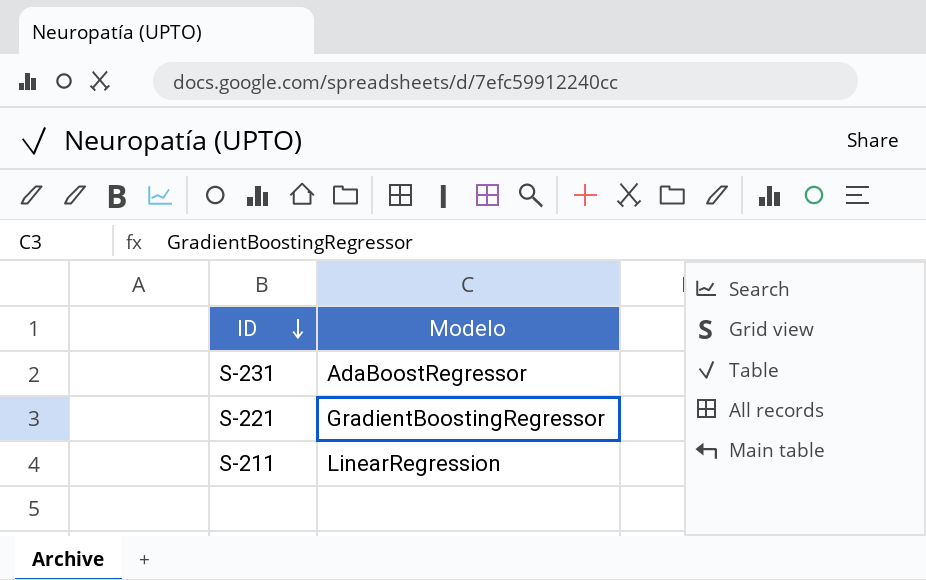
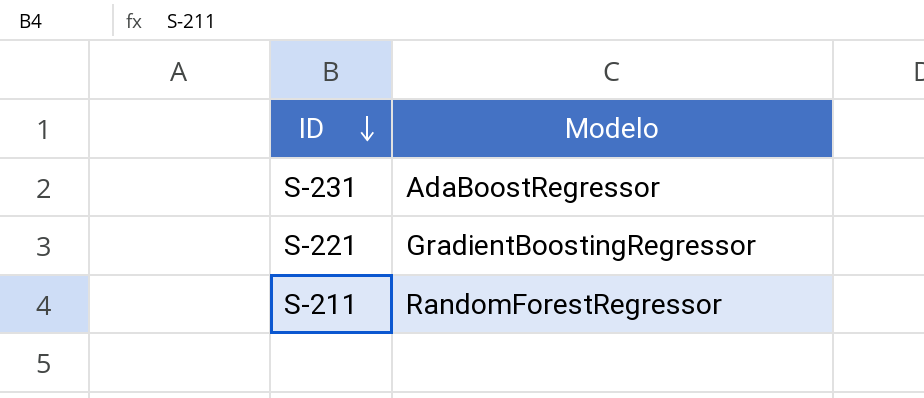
S-211 | Modelo: LinearRegression -> RandomForestRegressor

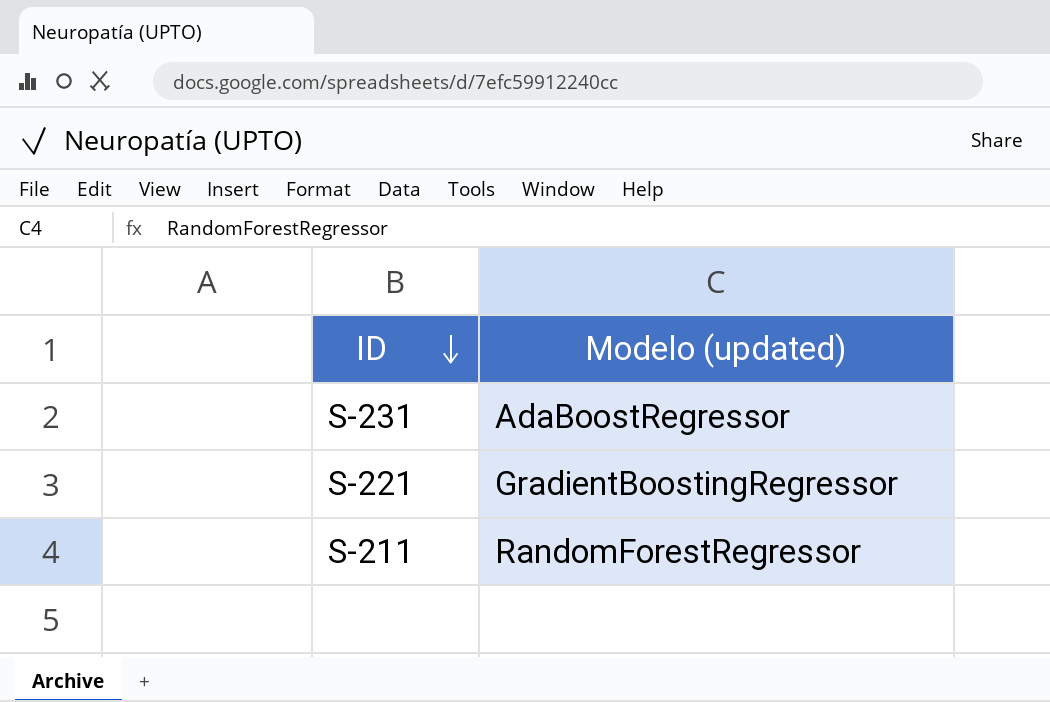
column name: Modelo -> Modelo (updated)

